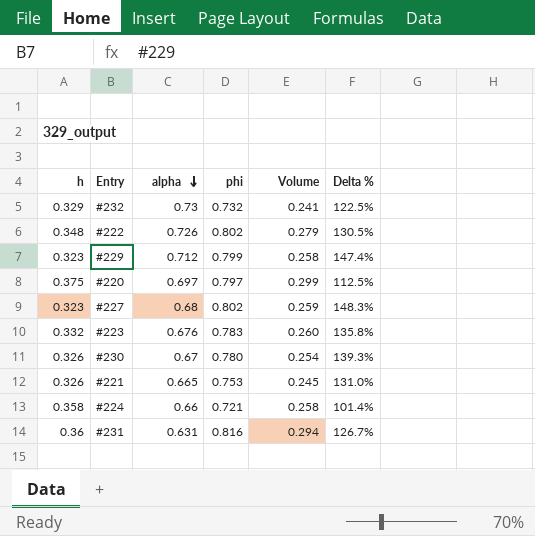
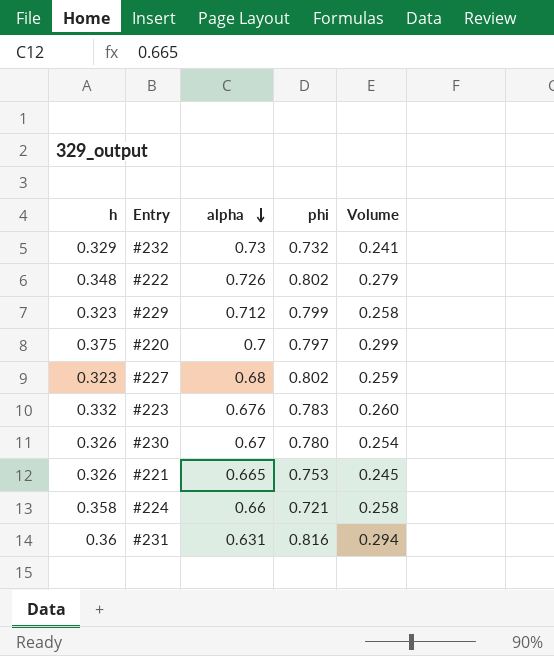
column Delta % | formula: ([phi] - [h]) / [h] -> none
#220 | alpha: 0.697 -> 0.7

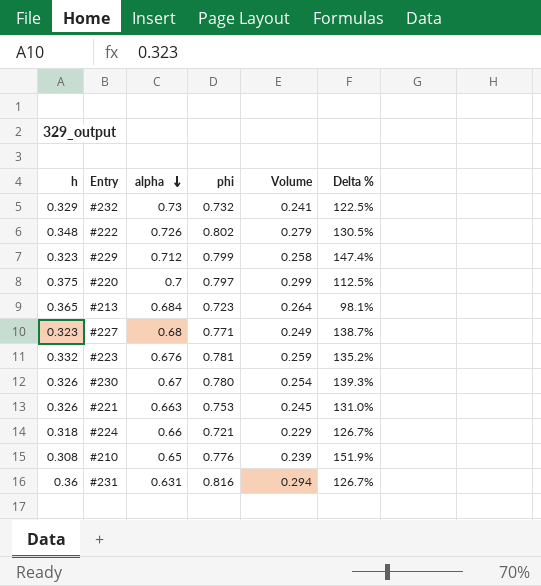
column Delta % | formula: none -> ([phi] - [h]) / [h]
row #213: none -> 0.365 | 0.684 | 0.723 | 0.264 | 98.1%
#227 | phi: 0.802 -> 0.771
#227 | Volume: 0.259 -> 0.249
#223 | phi: 0.783 -> 0.781
#223 | Volume: 0.260 -> 0.259
#221 | alpha: 0.665 -> 0.663
#224 | h: 0.358 -> 0.318
#224 | Volume: 0.258 -> 0.229
row #210: none -> 0.308 | 0.65 | 0.776 | 0.239 | 151.9%

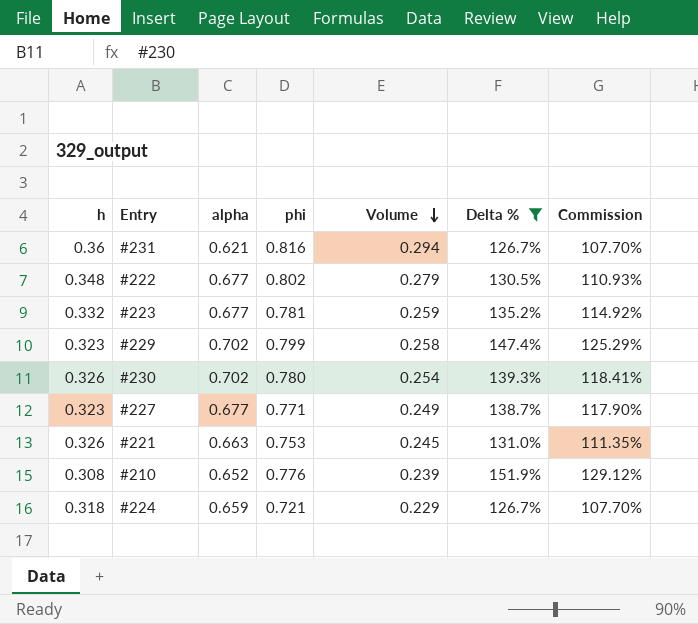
filter: none -> Delta % >= 126.7%
row order: alpha descending -> Volume descending
column Commission | formula: none -> [Delta %] * 0.85
#231 | alpha: 0.631 -> 0.621
#222 | alpha: 0.726 -> 0.677
#223 | alpha: 0.676 -> 0.677
#229 | alpha: 0.712 -> 0.702
#230 | alpha: 0.67 -> 0.702
#227 | alpha: 0.68 -> 0.677
#210 | alpha: 0.65 -> 0.652
#224 | alpha: 0.66 -> 0.659

